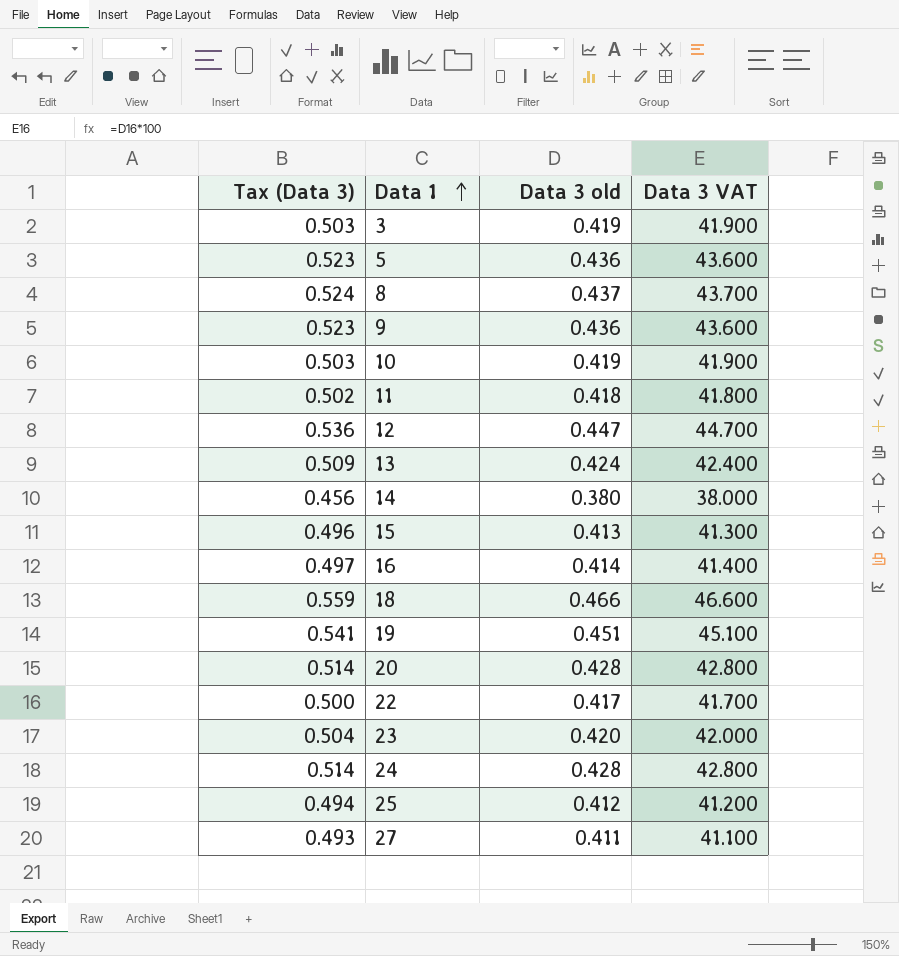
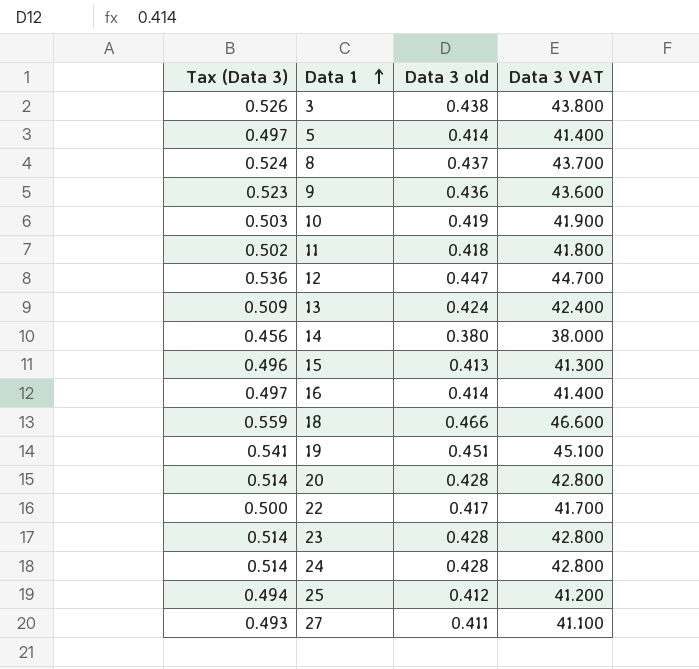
3 | Tax (Data 3): 0.503 -> 0.526
3 | Data 3 old: 0.419 -> 0.438
3 | Data 3 VAT: 41.900 -> 43.800
5 | Tax (Data 3): 0.523 -> 0.497
5 | Data 3 old: 0.436 -> 0.414
5 | Data 3 VAT: 43.600 -> 41.400
23 | Tax (Data 3): 0.504 -> 0.514
23 | Data 3 old: 0.420 -> 0.428
23 | Data 3 VAT: 42.000 -> 42.800

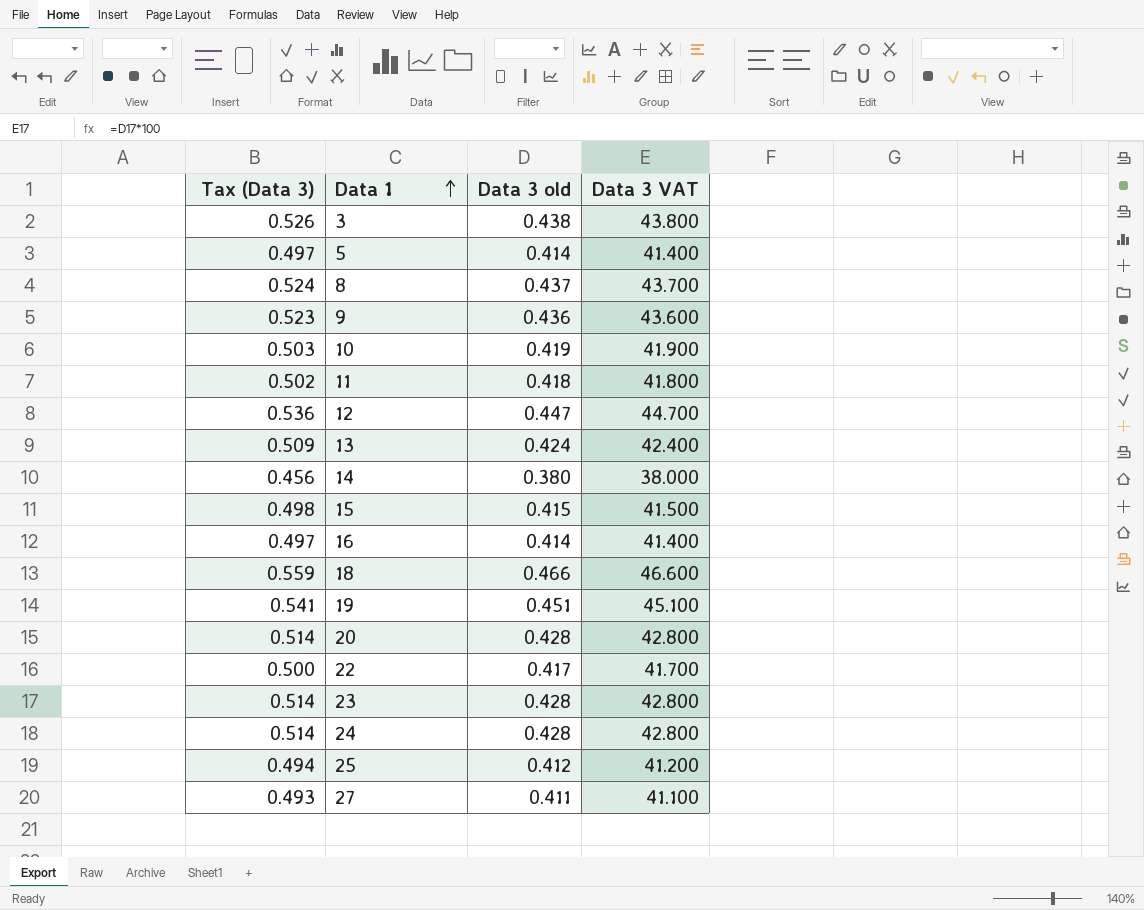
15 | Tax (Data 3): 0.496 -> 0.498
15 | Data 3 old: 0.413 -> 0.415
15 | Data 3 VAT: 41.300 -> 41.500

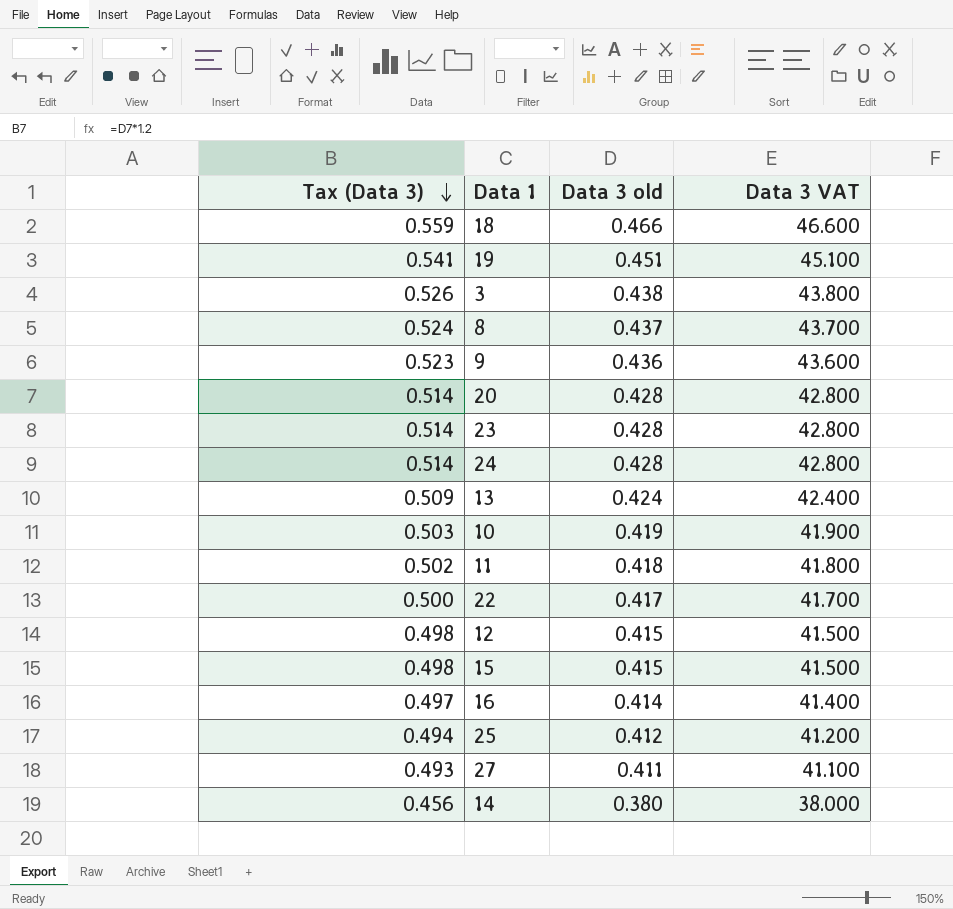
row order: Data 1 ascending -> Tax (Data 3) descending
row 5: 0.497 | 0.414 | 41.400 -> none
12 | Tax (Data 3): 0.536 -> 0.498
12 | Data 3 old: 0.447 -> 0.415
12 | Data 3 VAT: 44.700 -> 41.500

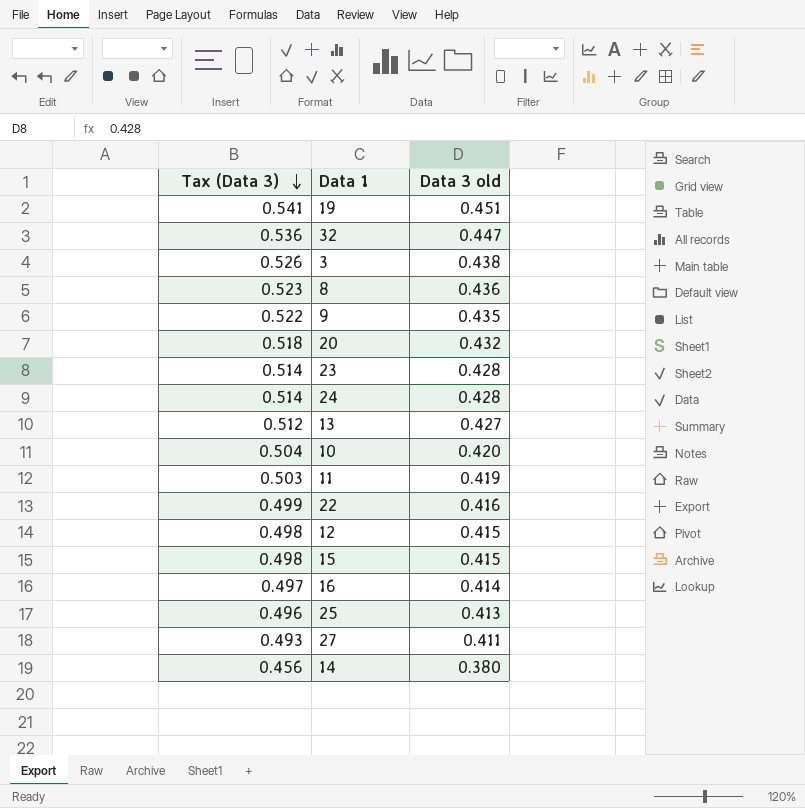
column Data 3 VAT | formula: [Data 3 old] * 100 -> none
row 18: 0.559 | 0.466 | 46.600 -> none
row 32: none -> 0.536 | 0.447
8 | Tax (Data 3): 0.524 -> 0.523
8 | Data 3 old: 0.437 -> 0.436
9 | Tax (Data 3): 0.523 -> 0.522
9 | Data 3 old: 0.436 -> 0.435
20 | Tax (Data 3): 0.514 -> 0.518
20 | Data 3 old: 0.428 -> 0.432
13 | Tax (Data 3): 0.509 -> 0.512
13 | Data 3 old: 0.424 -> 0.427
10 | Tax (Data 3): 0.503 -> 0.504
10 | Data 3 old: 0.419 -> 0.420
11 | Tax (Data 3): 0.502 -> 0.503
11 | Data 3 old: 0.418 -> 0.419
22 | Tax (Data 3): 0.500 -> 0.499
22 | Data 3 old: 0.417 -> 0.416
25 | Tax (Data 3): 0.494 -> 0.496
25 | Data 3 old: 0.412 -> 0.413

